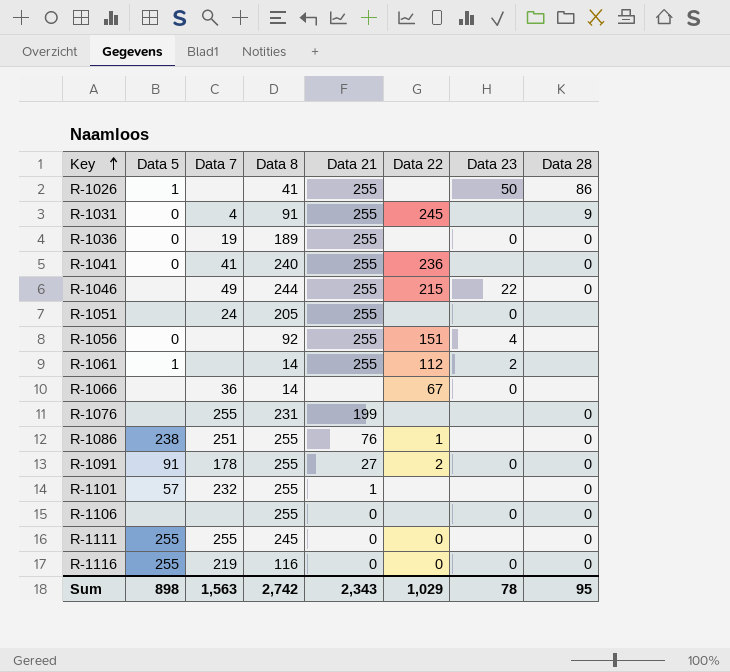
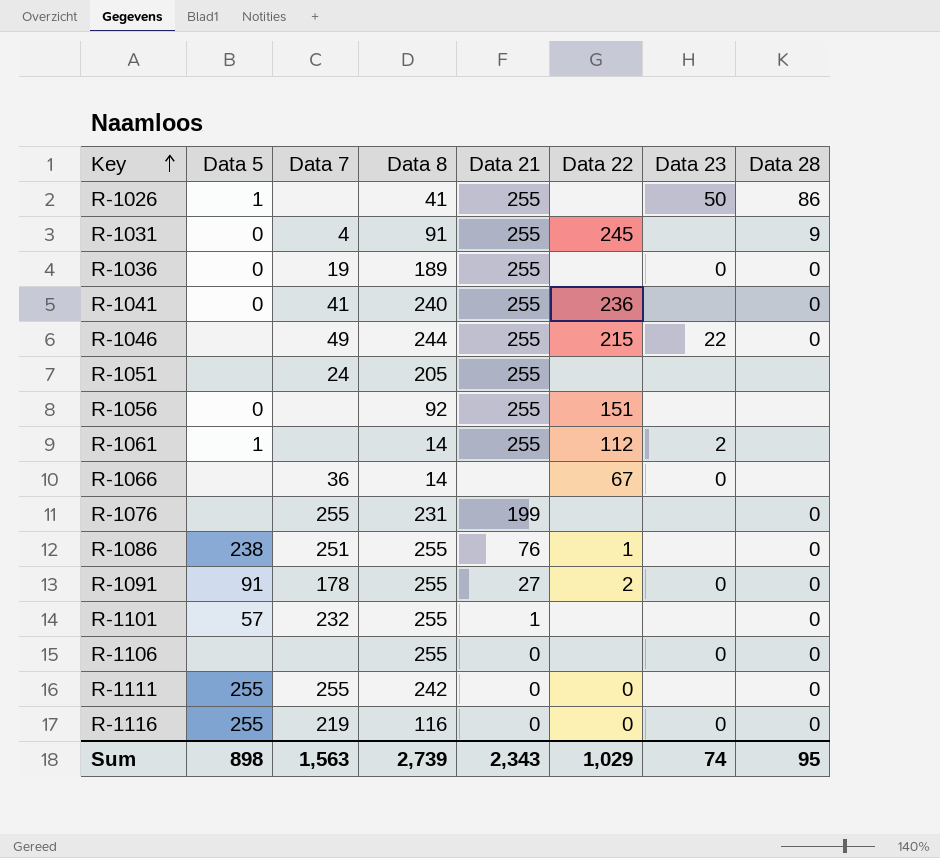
R-1051 | Data 23: 0 -> none
R-1056 | Data 23: 4 -> none
R-1111 | Data 8: 245 -> 242
Sum | Data 8: 2,742 -> 2,739
Sum | Data 23: 78 -> 74

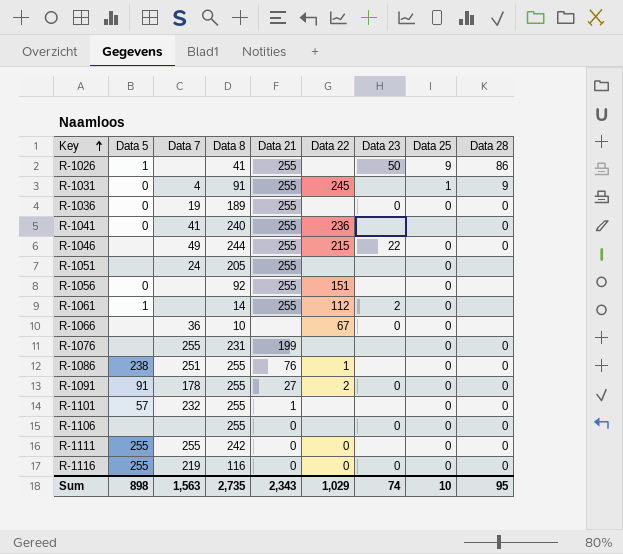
column Data 25 | position: none -> 8
R-1066 | Data 8: 14 -> 10
Sum | Data 8: 2,739 -> 2,735

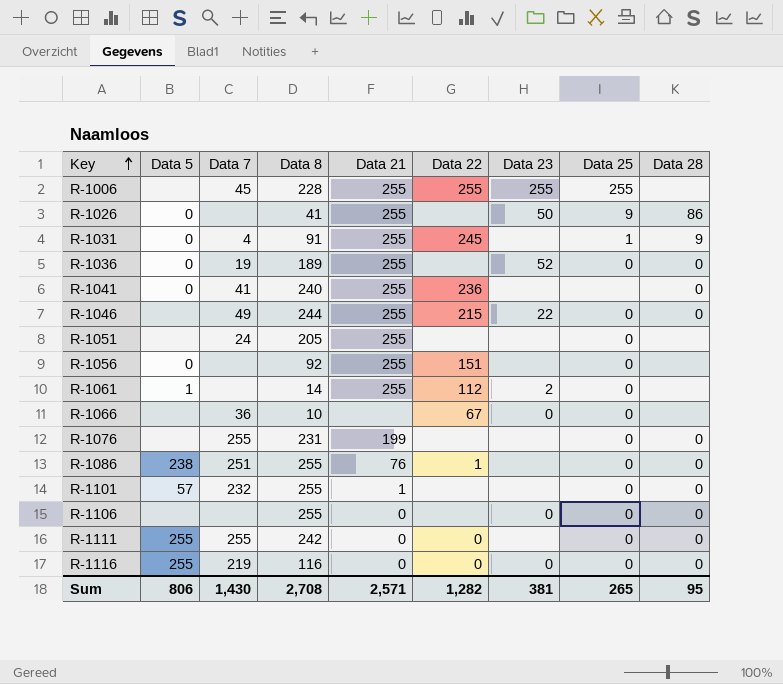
row R-1091: 91 | 178 | 255 | 27 | 2 | 0 | 0 | 0 -> none
row R-1006: none -> none | 45 | 228 | 255 | 255 | 255 | 255 | none
R-1026 | Data 5: 1 -> 0
R-1036 | Data 23: 0 -> 52
Sum | Data 5: 898 -> 806
Sum | Data 7: 1,563 -> 1,430
Sum | Data 8: 2,735 -> 2,708
Sum | Data 21: 2,343 -> 2,571
Sum | Data 22: 1,029 -> 1,282
Sum | Data 23: 74 -> 381
Sum | Data 25: 10 -> 265

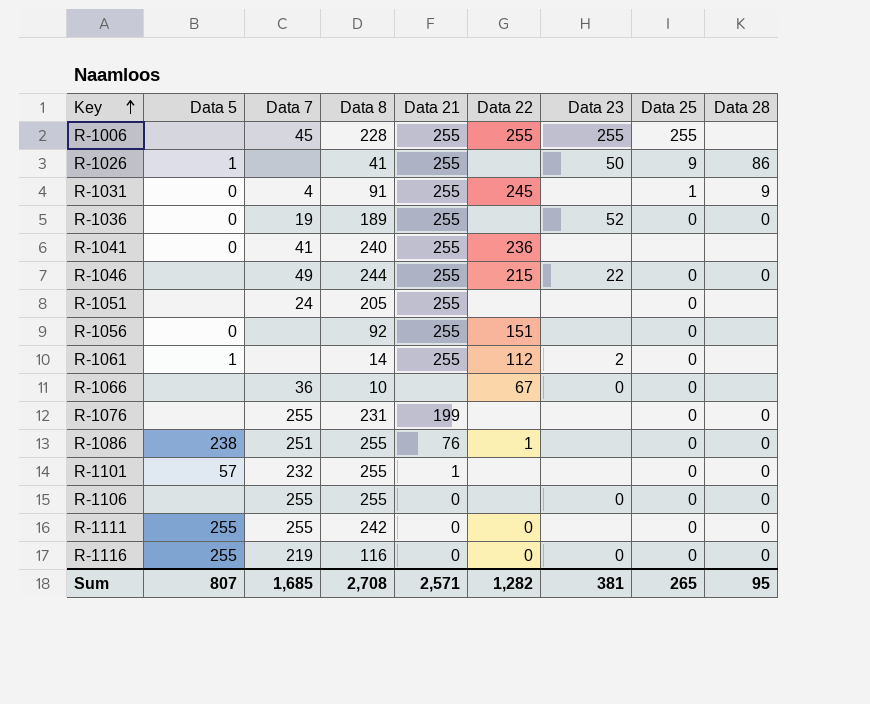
R-1026 | Data 5: 0 -> 1
R-1041 | Data 28: 0 -> none
R-1106 | Data 7: none -> 255
Sum | Data 5: 806 -> 807
Sum | Data 7: 1,430 -> 1,685

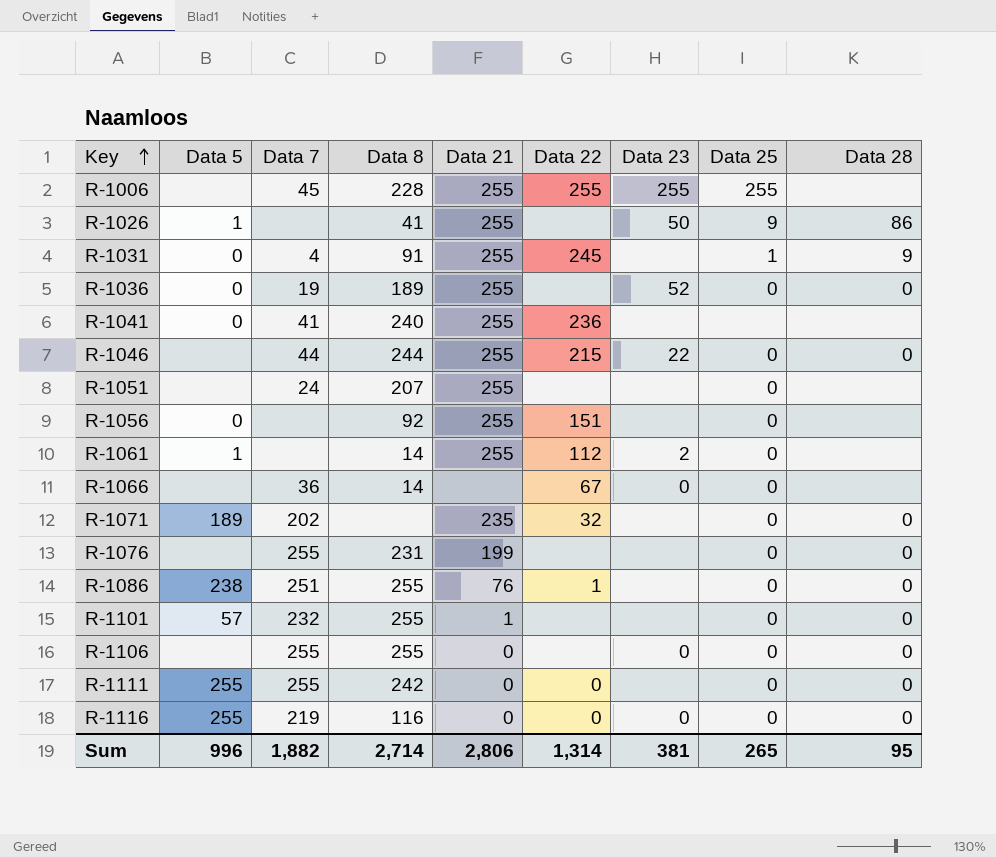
R-1046 | Data 7: 49 -> 44
R-1051 | Data 8: 205 -> 207
R-1066 | Data 8: 10 -> 14
row R-1071: none -> 189 | 202 | none | 235 | 32 | none | 0 | 0
Sum | Data 5: 807 -> 996
Sum | Data 7: 1,685 -> 1,882
Sum | Data 8: 2,708 -> 2,714
Sum | Data 21: 2,571 -> 2,806
Sum | Data 22: 1,282 -> 1,314

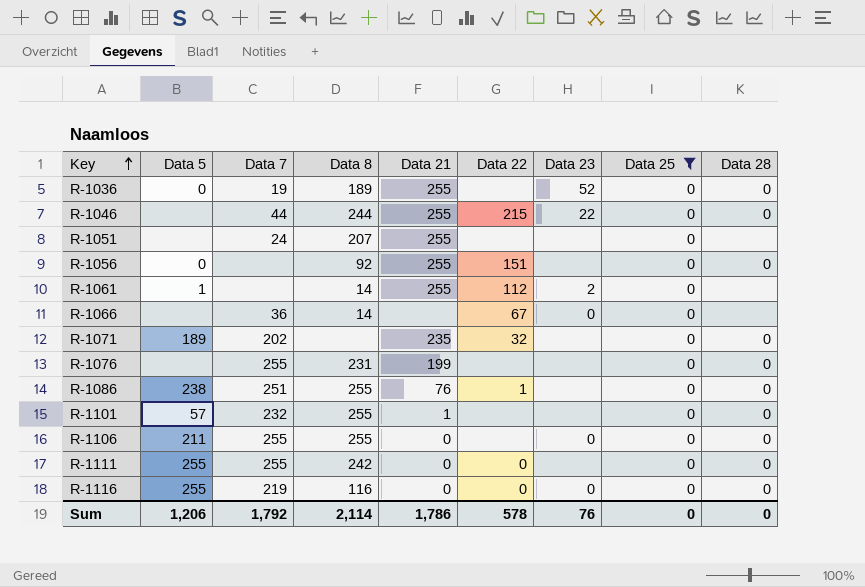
filter: none -> Data 25 = 0
R-1056 | Data 28: none -> 0
R-1106 | Data 5: none -> 211
Sum | Data 5: 996 -> 1,206
Sum | Data 7: 1,882 -> 1,792
Sum | Data 8: 2,714 -> 2,114
Sum | Data 21: 2,806 -> 1,786
Sum | Data 22: 1,314 -> 578
Sum | Data 23: 381 -> 76
Sum | Data 25: 265 -> 0
Sum | Data 28: 95 -> 0

